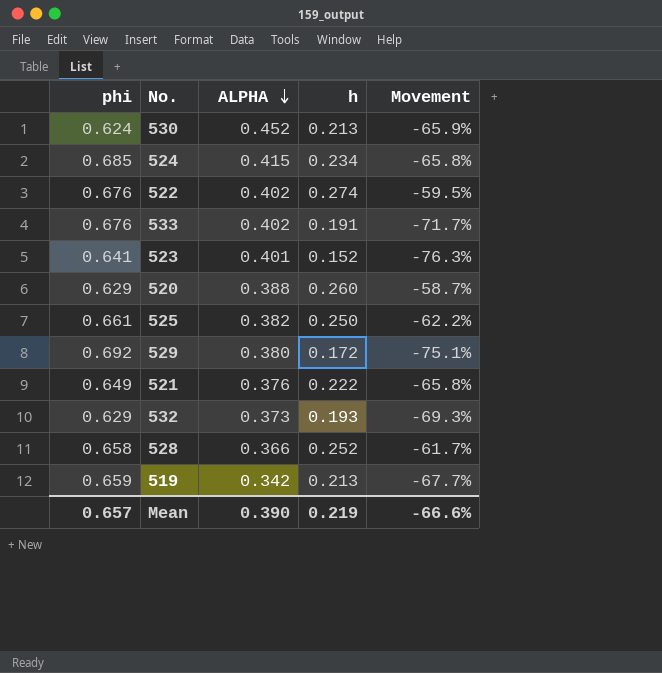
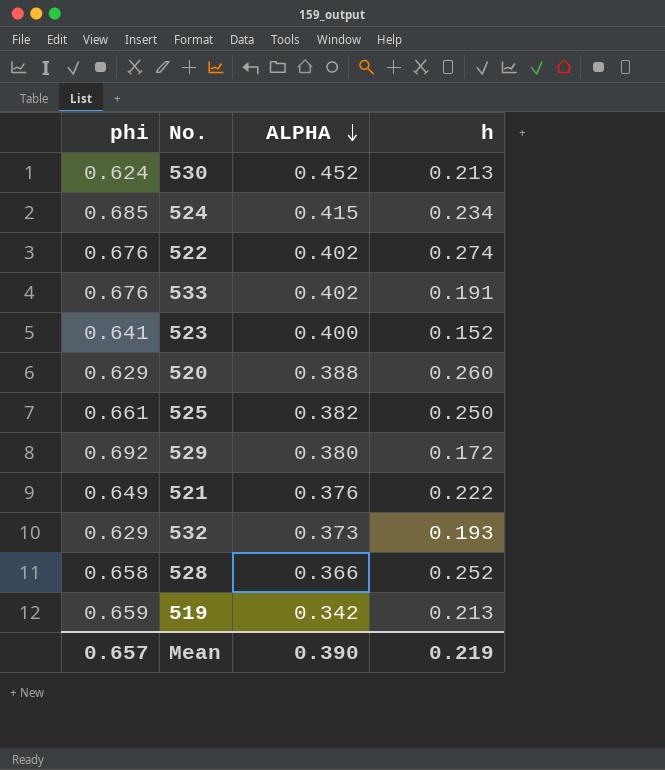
column Movement | formula: ([h] - [phi]) / [phi] -> none
523 | ALPHA: 0.401 -> 0.400

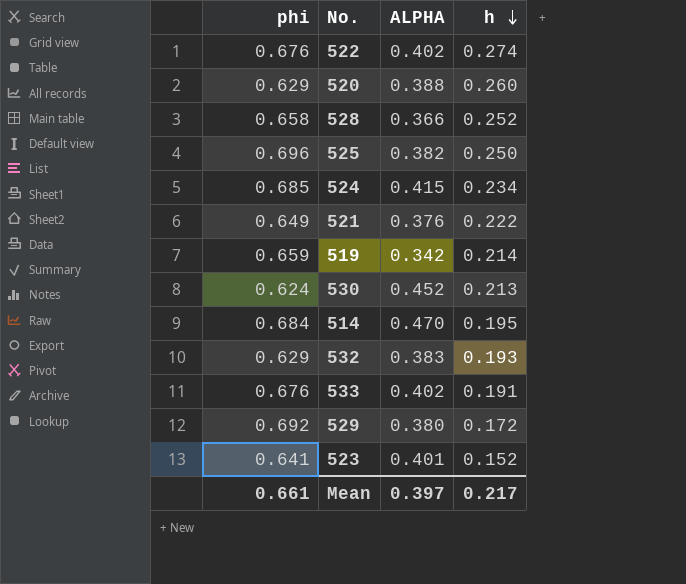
row order: ALPHA descending -> h descending
525 | phi: 0.661 -> 0.696
519 | h: 0.213 -> 0.214
row 514: none -> 0.684 | 0.470 | 0.195
532 | ALPHA: 0.373 -> 0.383
523 | ALPHA: 0.400 -> 0.401
Mean | phi: 0.657 -> 0.661
Mean | ALPHA: 0.390 -> 0.397
Mean | h: 0.219 -> 0.217

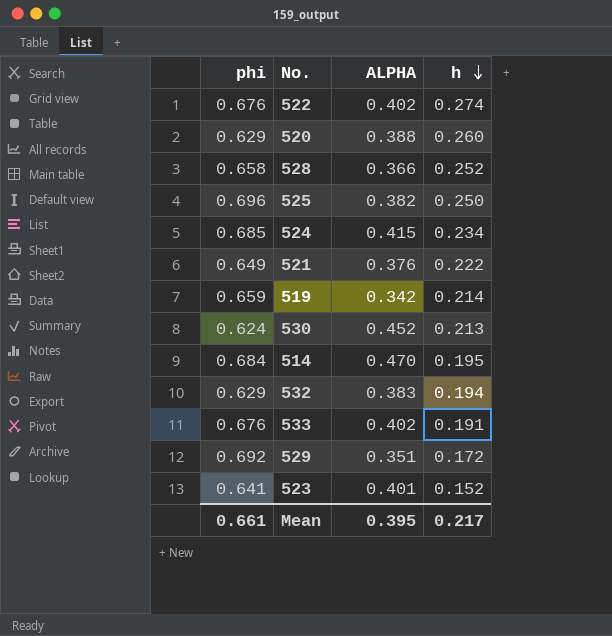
532 | h: 0.193 -> 0.194
529 | ALPHA: 0.380 -> 0.351
Mean | ALPHA: 0.397 -> 0.395

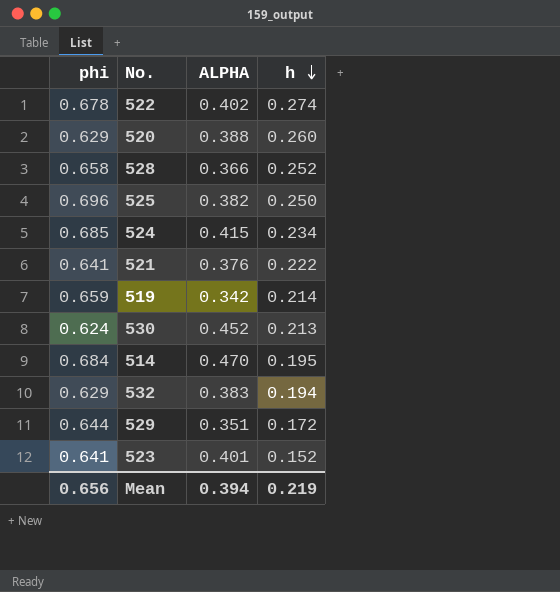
row 533: 0.676 | 0.402 | 0.191 -> none
522 | phi: 0.676 -> 0.678
521 | phi: 0.649 -> 0.641
529 | phi: 0.692 -> 0.644
Mean | phi: 0.661 -> 0.656
Mean | ALPHA: 0.395 -> 0.394
Mean | h: 0.217 -> 0.219

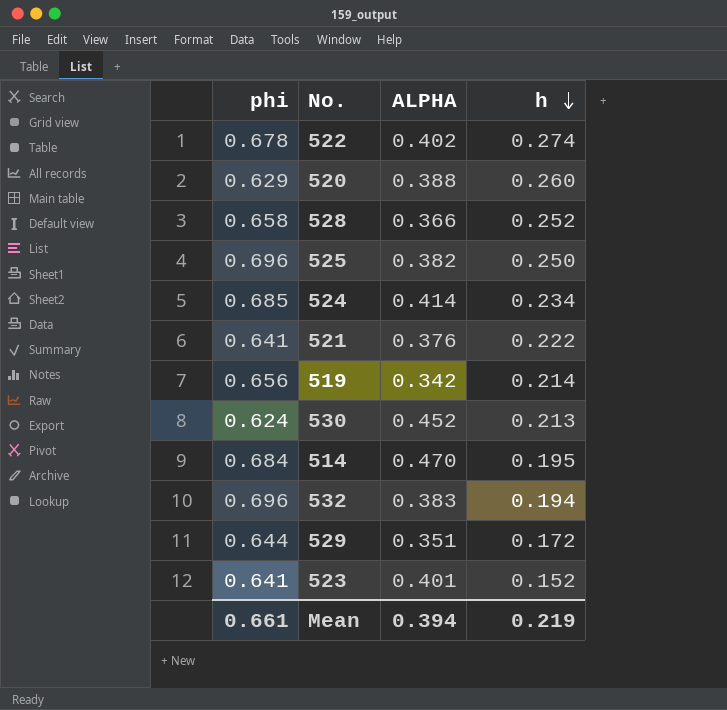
524 | ALPHA: 0.415 -> 0.414
519 | phi: 0.659 -> 0.656
532 | phi: 0.629 -> 0.696
Mean | phi: 0.656 -> 0.661

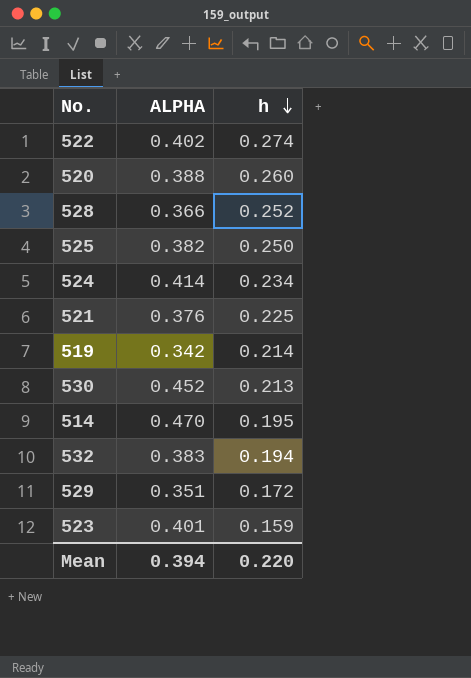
column phi | position: 1 -> none
521 | h: 0.222 -> 0.225
523 | h: 0.152 -> 0.159
Mean | h: 0.219 -> 0.220

